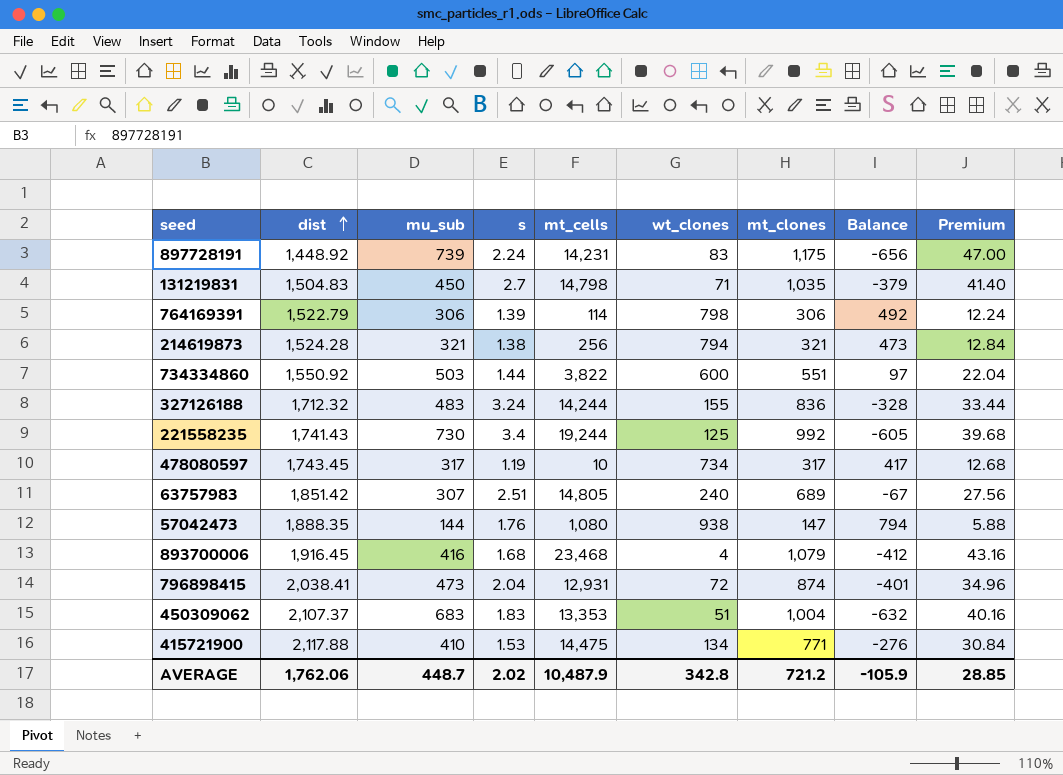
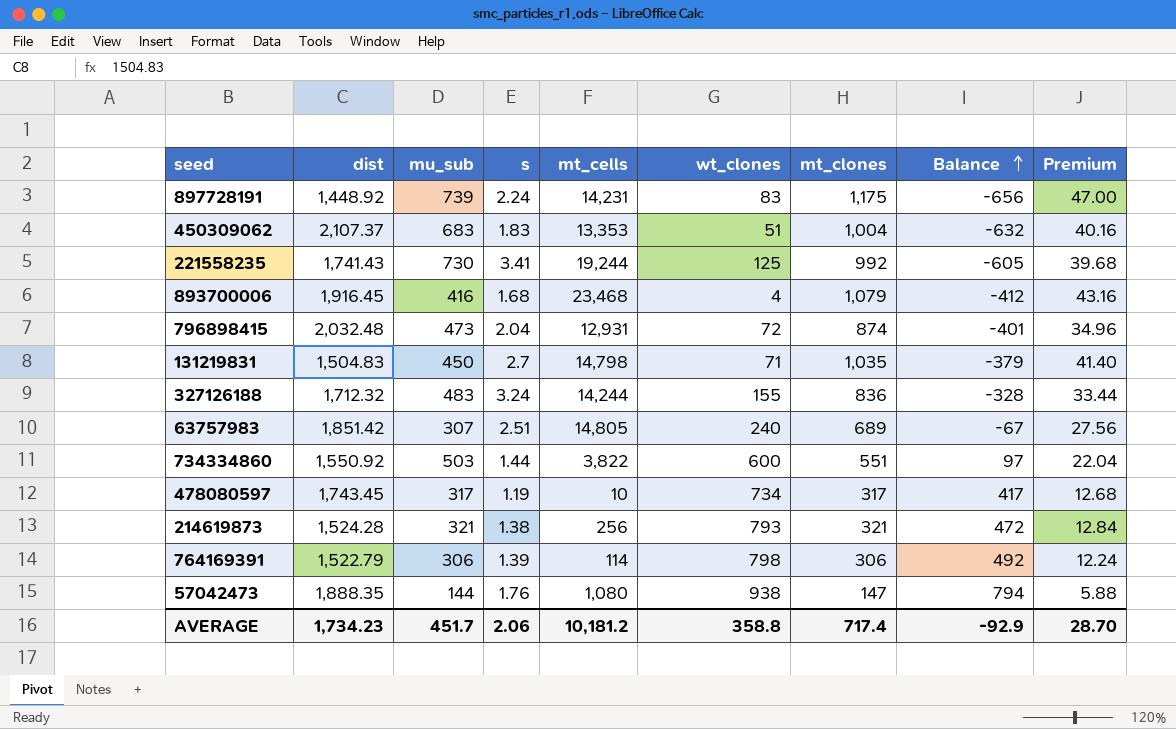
row order: dist ascending -> Balance ascending
row 415721900: 2,117.88 | 410 | 1.53 | 14,475 | 134 | 771 | -276 | 30.84 -> none
221558235 | s: 3.4 -> 3.41
796898415 | dist: 2,038.41 -> 2,032.48
214619873 | wt_clones: 794 -> 793
214619873 | Balance: 473 -> 472
AVERAGE | dist: 1,762.06 -> 1,734.23
AVERAGE | mu_sub: 448.7 -> 451.7
AVERAGE | s: 2.02 -> 2.06
AVERAGE | mt_cells: 10,487.9 -> 10,181.2
AVERAGE | wt_clones: 342.8 -> 358.8
AVERAGE | mt_clones: 721.2 -> 717.4
AVERAGE | Balance: -105.9 -> -92.9
AVERAGE | Premium: 28.85 -> 28.70

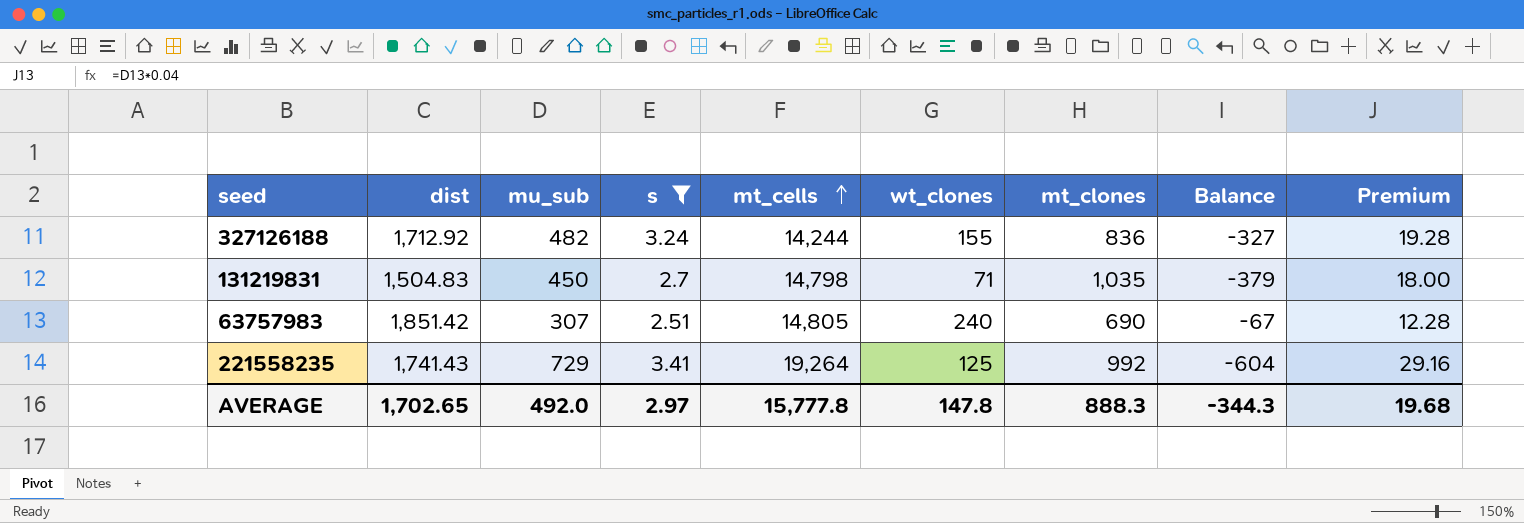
filter: none -> s >= 2.51
row order: Balance ascending -> mt_cells ascending
column Premium | formula: [mt_clones] * 0.04 -> [mu_sub] * 0.04
327126188 | dist: 1,712.32 -> 1,712.92
327126188 | mu_sub: 483 -> 482
327126188 | Balance: -328 -> -327
63757983 | mt_clones: 689 -> 690
221558235 | mu_sub: 730 -> 729
221558235 | mt_cells: 19,244 -> 19,264
221558235 | Balance: -605 -> -604
AVERAGE | dist: 1,734.23 -> 1,702.65
AVERAGE | mu_sub: 451.7 -> 492.0
AVERAGE | s: 2.06 -> 2.97
AVERAGE | mt_cells: 10,181.2 -> 15,777.8
AVERAGE | wt_clones: 358.8 -> 147.8
AVERAGE | mt_clones: 717.4 -> 888.3
AVERAGE | Balance: -92.9 -> -344.3
AVERAGE | Premium: 28.70 -> 19.68

